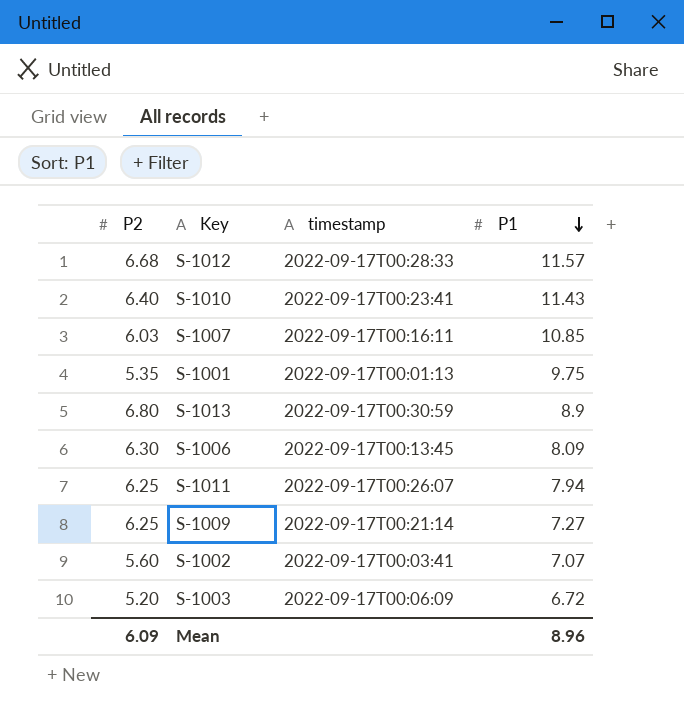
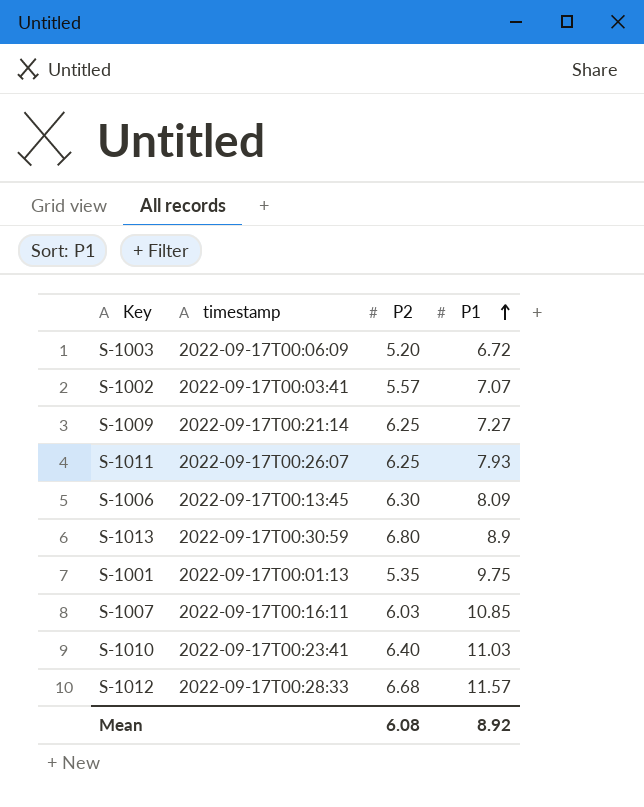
row order: P1 descending -> P1 ascending
column P2 | position: 1 -> 3
S-1002 | P2: 5.60 -> 5.57
S-1011 | P1: 7.94 -> 7.93
S-1010 | P1: 11.43 -> 11.03
Mean | P2: 6.09 -> 6.08
Mean | P1: 8.96 -> 8.92

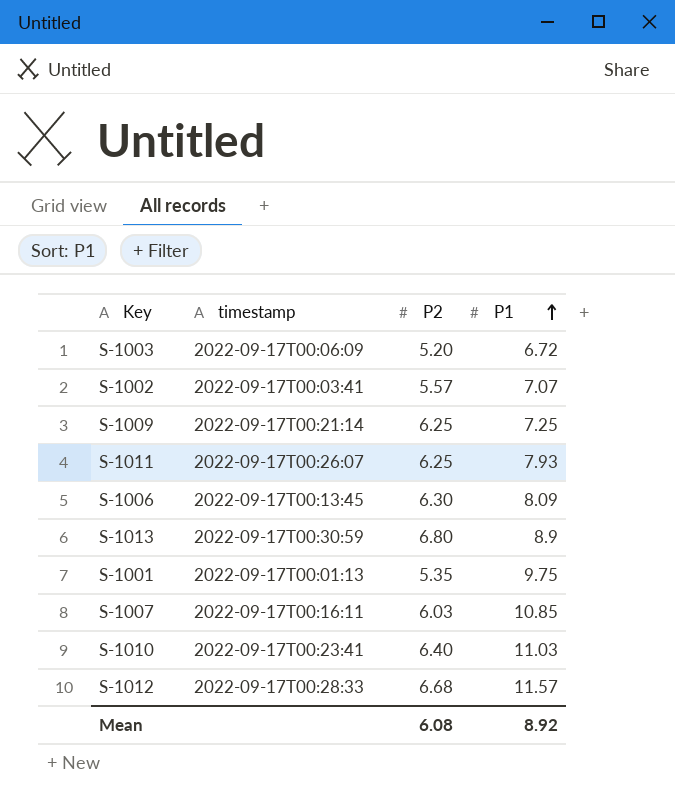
S-1009 | P1: 7.27 -> 7.25

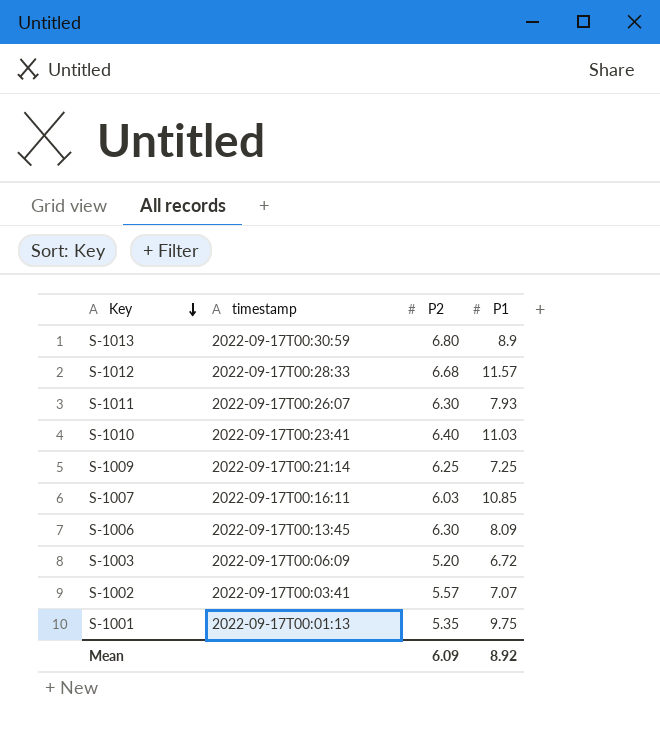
row order: P1 ascending -> Key descending
S-1011 | P2: 6.25 -> 6.30
Mean | P2: 6.08 -> 6.09

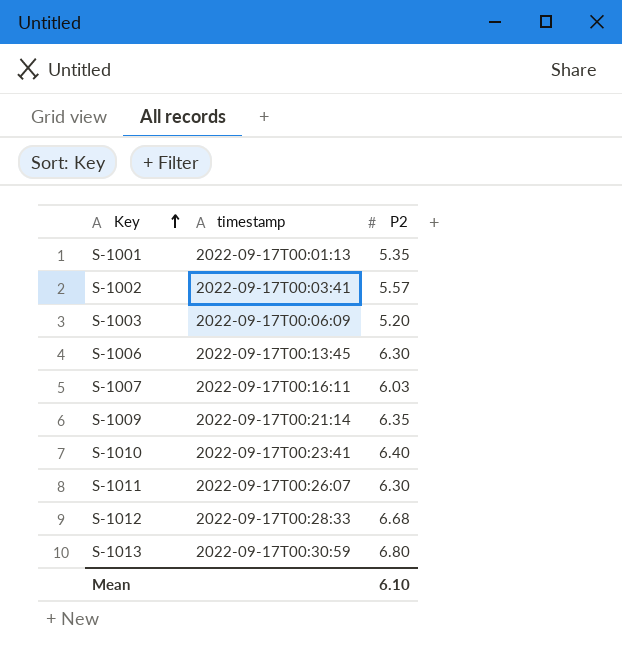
row order: Key descending -> Key ascending
column P1 | position: 4 -> none
S-1009 | P2: 6.25 -> 6.35
Mean | P2: 6.09 -> 6.10

